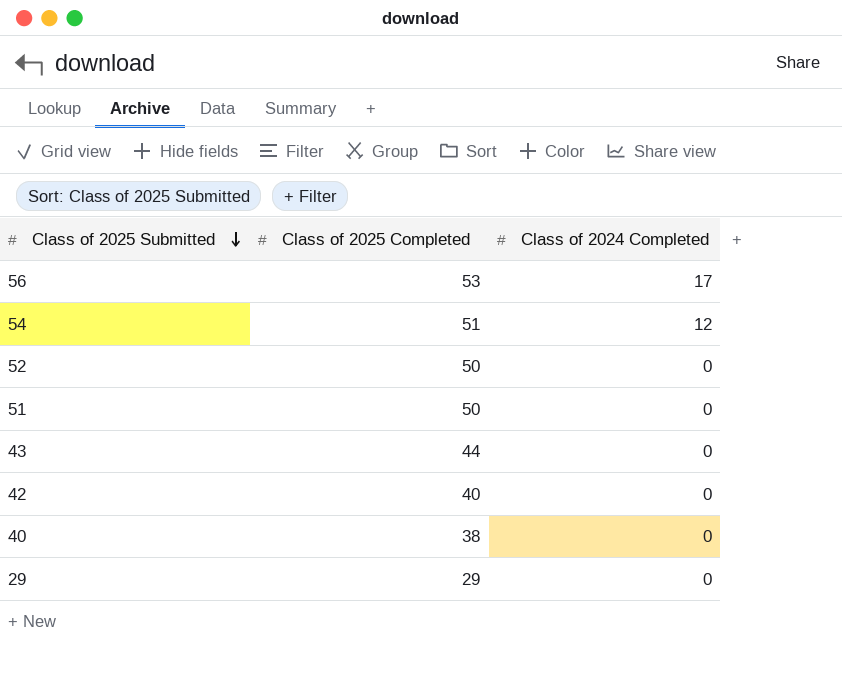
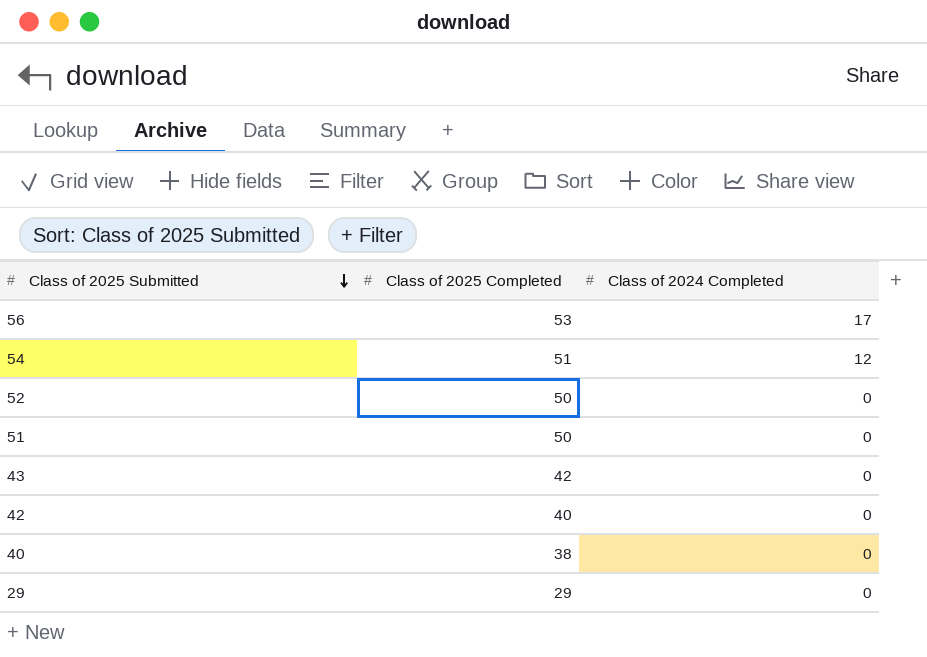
43 | Class of 2025 Completed: 44 -> 42

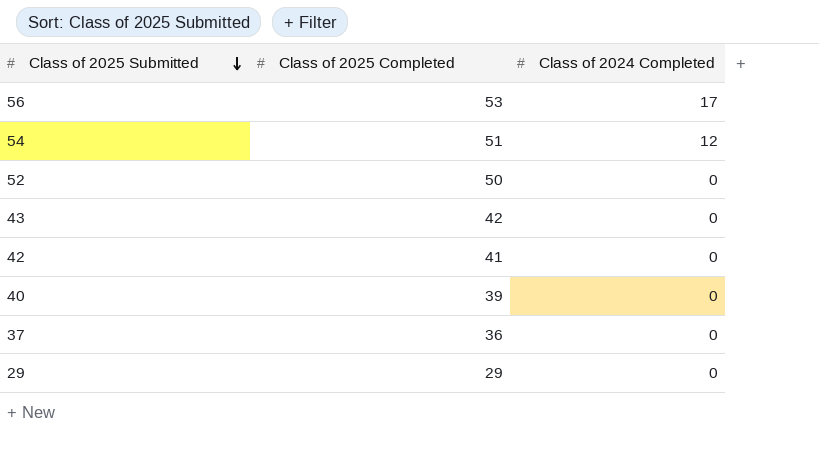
row 51: 50 | 0 -> none
42 | Class of 2025 Completed: 40 -> 41
40 | Class of 2025 Completed: 38 -> 39
row 37: none -> 36 | 0

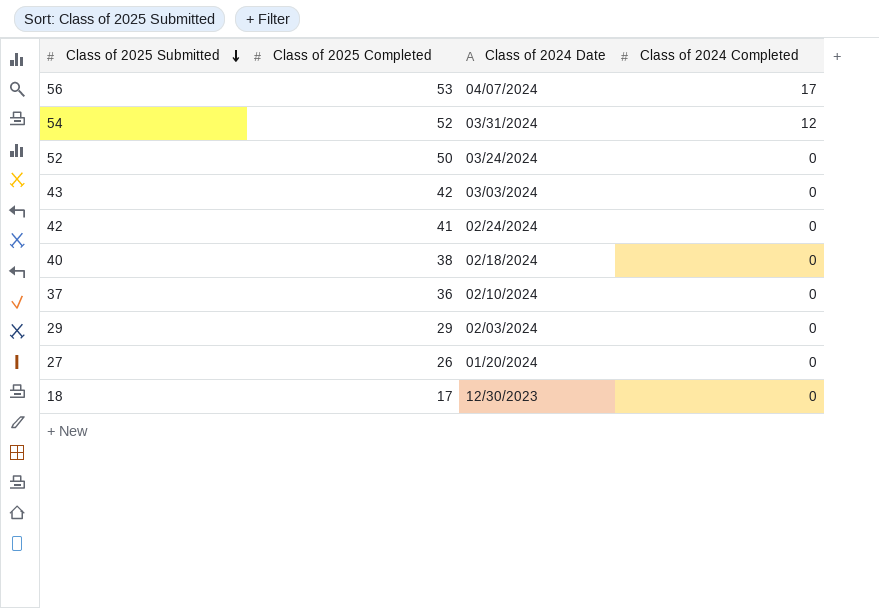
column Class of 2024 Date | position: none -> 3
54 | Class of 2025 Completed: 51 -> 52
40 | Class of 2025 Completed: 39 -> 38
row 27: none -> 26 | 01/20/2024 | 0
row 18: none -> 17 | 12/30/2023 | 0

